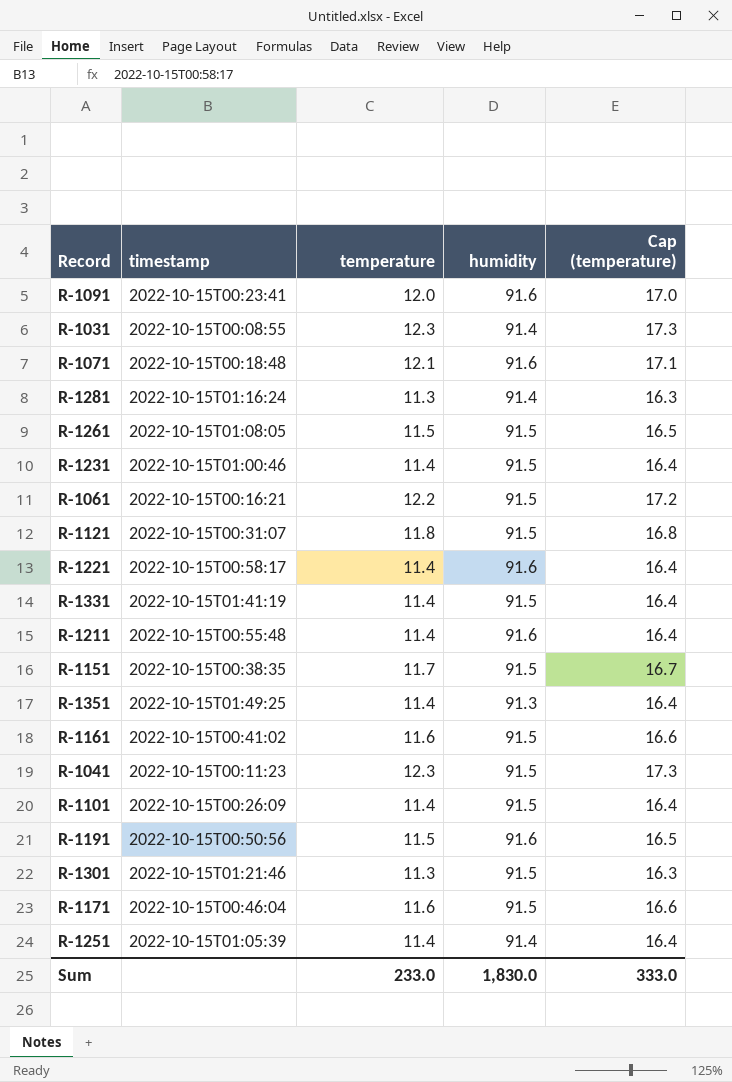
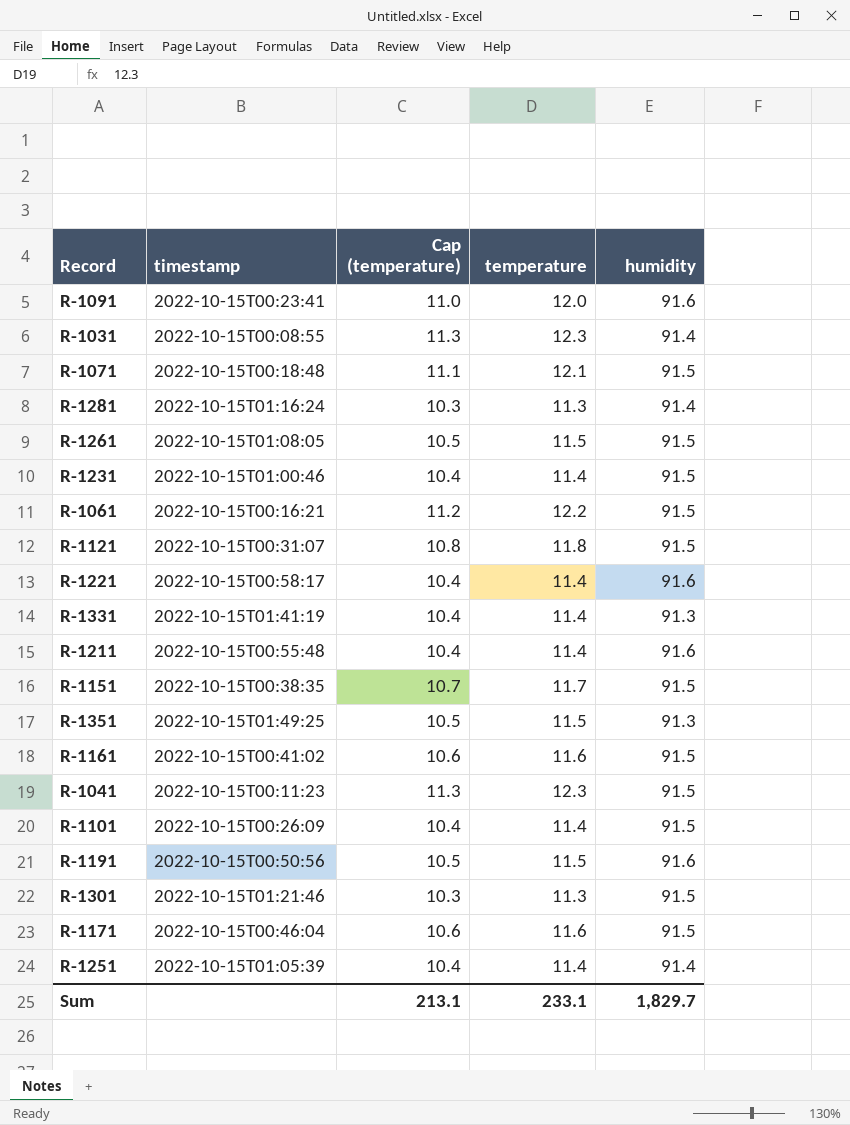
column Cap (temperature) | formula: [temperature] + 5 -> [temperature] - 1
column Cap (temperature) | position: 5 -> 3
R-1071 | humidity: 91.6 -> 91.5
R-1331 | humidity: 91.5 -> 91.3
R-1351 | temperature: 11.4 -> 11.5
Sum | Cap (temperature): 333.0 -> 213.1
Sum | temperature: 233.0 -> 233.1
Sum | humidity: 1,830.0 -> 1,829.7

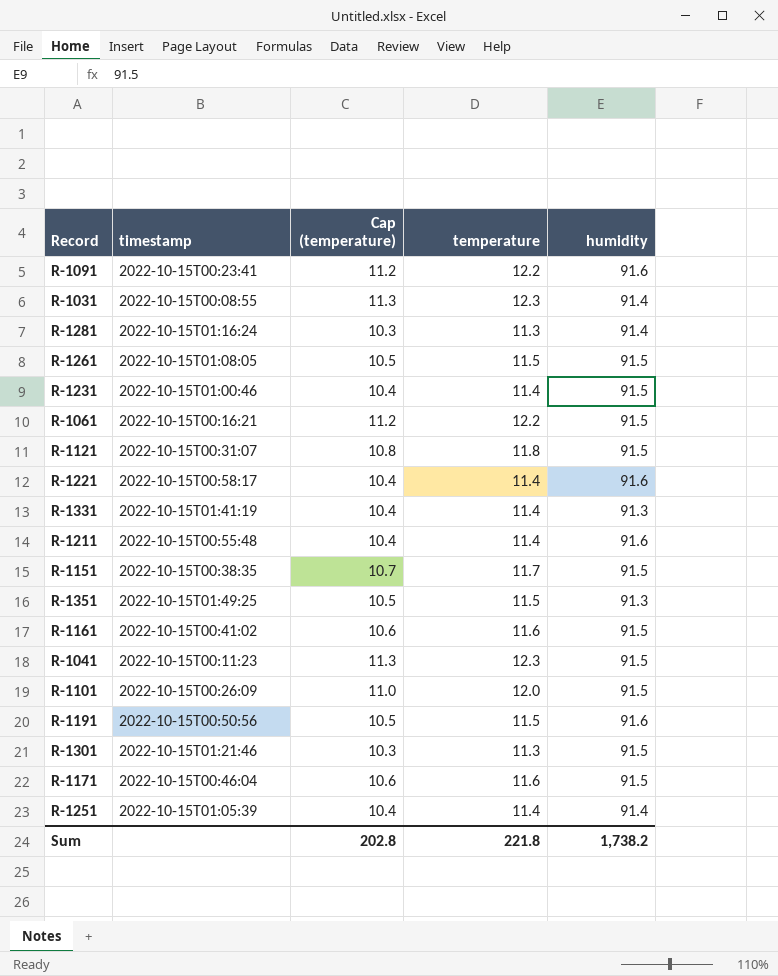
row R-1071: 2022-10-15T00:18:48 | 11.1 | 12.1 | 91.5 -> none
R-1091 | Cap (temperature): 11.0 -> 11.2
R-1091 | temperature: 12.0 -> 12.2
R-1101 | Cap (temperature): 10.4 -> 11.0
R-1101 | temperature: 11.4 -> 12.0
Sum | Cap (temperature): 213.1 -> 202.8
Sum | temperature: 233.1 -> 221.8
Sum | humidity: 1,829.7 -> 1,738.2

